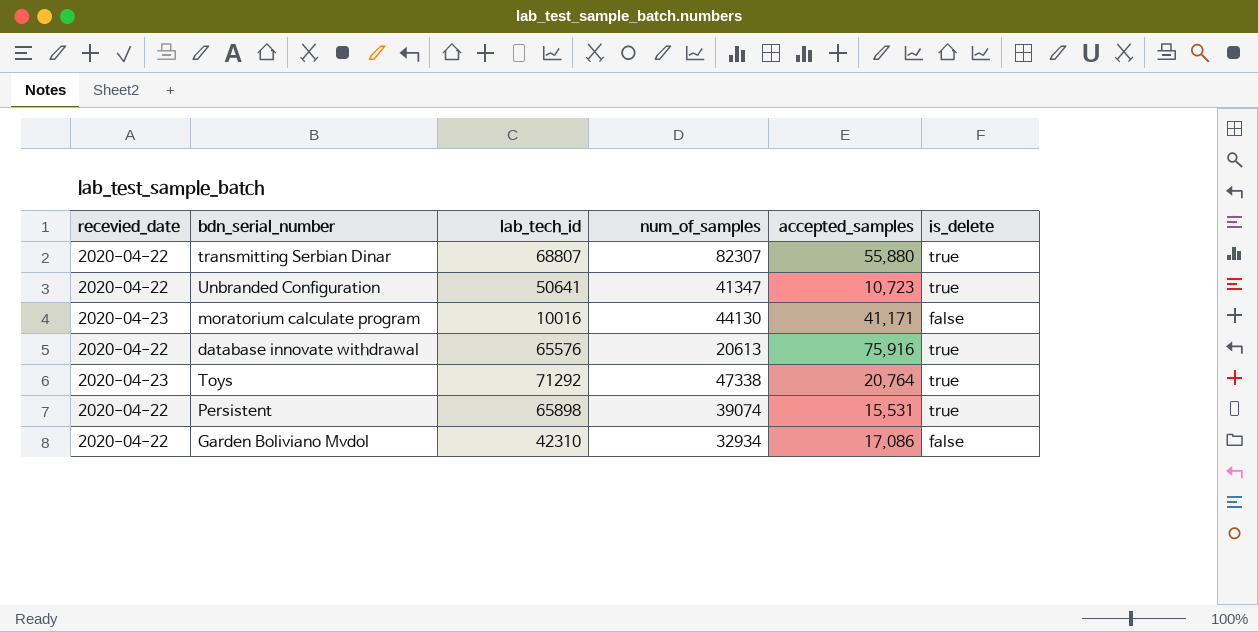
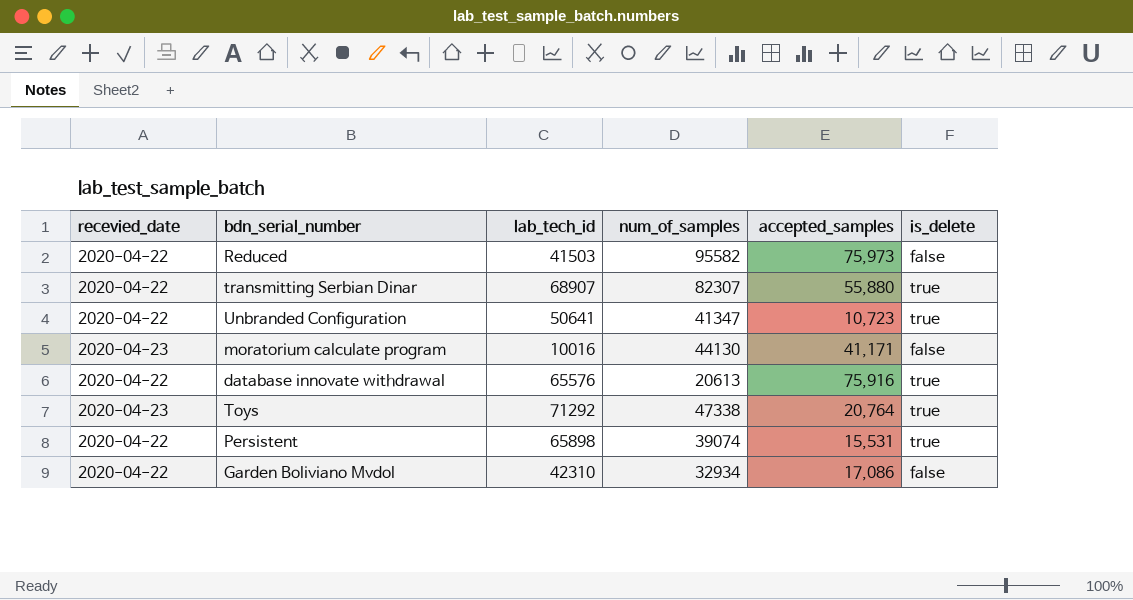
row Reduced: none -> 2020-04-22 | 41503 | 95582 | 75,973 | false
transmitting Serbian Dinar | lab_tech_id: 68807 -> 68907

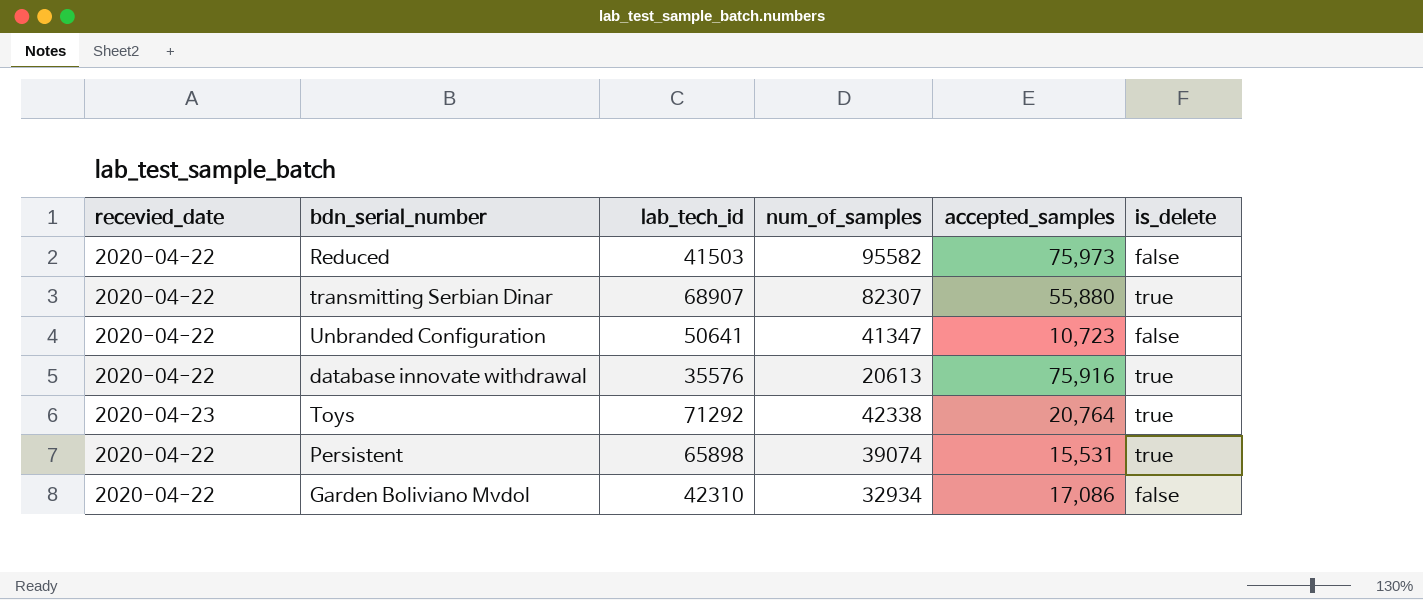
row moratorium calculate program: 2020-04-23 | 10016 | 44130 | 41,171 | false -> none
Unbranded Configuration | is_delete: true -> false
database innovate withdrawal | lab_tech_id: 65576 -> 35576
Toys | num_of_samples: 47338 -> 42338

